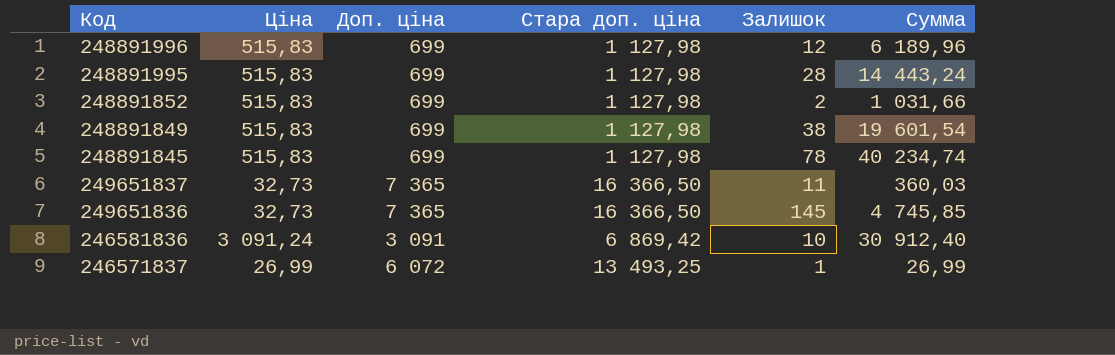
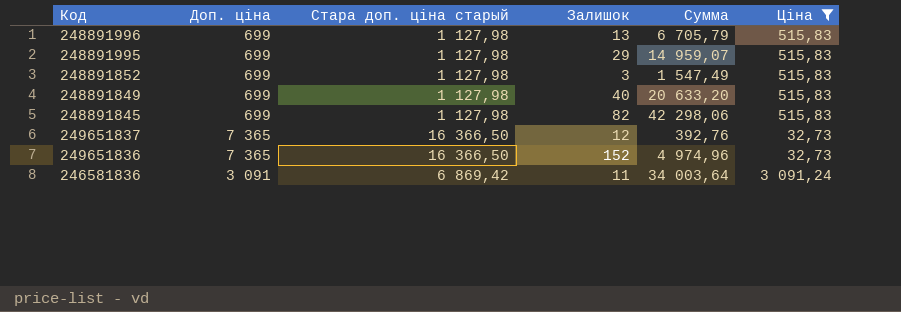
filter: none -> Ціна != 26,99
column name: Стара доп. ціна -> Стара доп. ціна старый
column Ціна | position: 2 -> 6
248891996 | Залишок: 12 -> 13
248891996 | Сумма: 6 189,96 -> 6 705,79
248891995 | Залишок: 28 -> 29
248891995 | Сумма: 14 443,24 -> 14 959,07
248891852 | Залишок: 2 -> 3
248891852 | Сумма: 1 031,66 -> 1 547,49
248891849 | Залишок: 38 -> 40
248891849 | Сумма: 19 601,54 -> 20 633,20
248891845 | Залишок: 78 -> 82
248891845 | Сумма: 40 234,74 -> 42 298,06
249651837 | Залишок: 11 -> 12
249651837 | Сумма: 360,03 -> 392,76
249651836 | Залишок: 145 -> 152
249651836 | Сумма: 4 745,85 -> 4 974,96
246581836 | Залишок: 10 -> 11
246581836 | Сумма: 30 912,40 -> 34 003,64

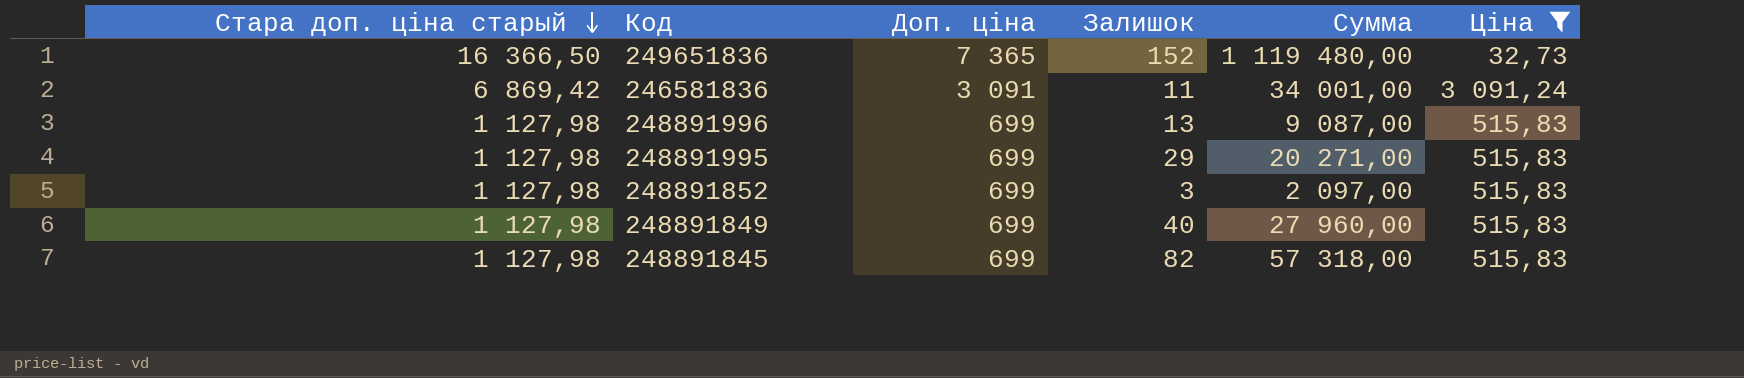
row order: none -> Стара доп. ціна старый descending
column Стара доп. ціна старый | position: 3 -> 1
column Сумма | formula: [Залишок] * [Ціна] -> [Доп. ціна] * [Залишок]
row 249651837: 7 365 | 16 366,50 | 12 | 392,76 | 32,73 -> none

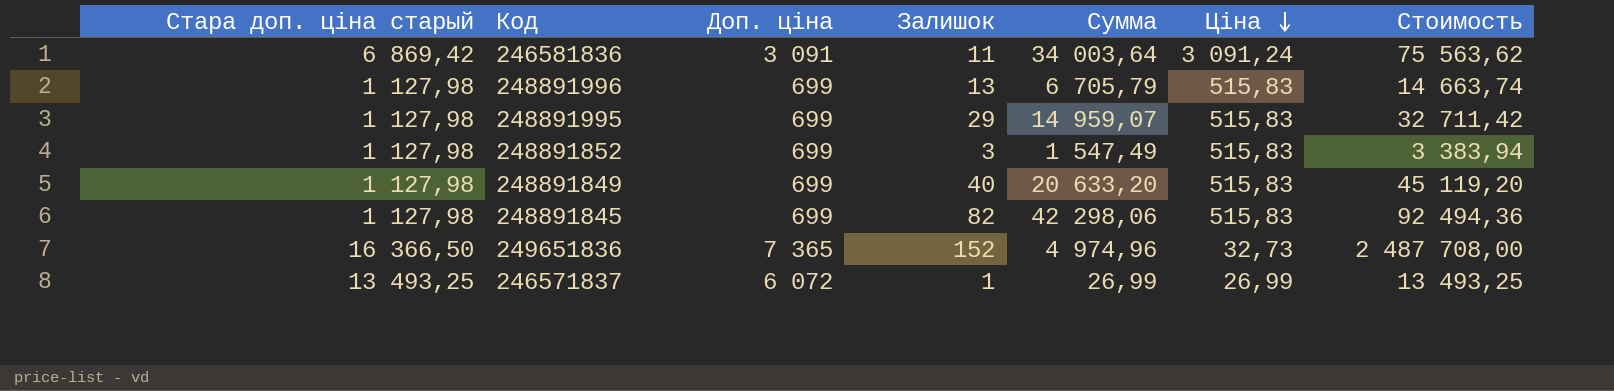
filter: Ціна != 26,99 -> none
row order: Стара доп. ціна старый descending -> Ціна descending
column Сумма | formula: [Доп. ціна] * [Залишок] -> [Залишок] * [Ціна]
column Стоимость | formula: none -> [Стара доп. ціна старый] * [Залишок]

